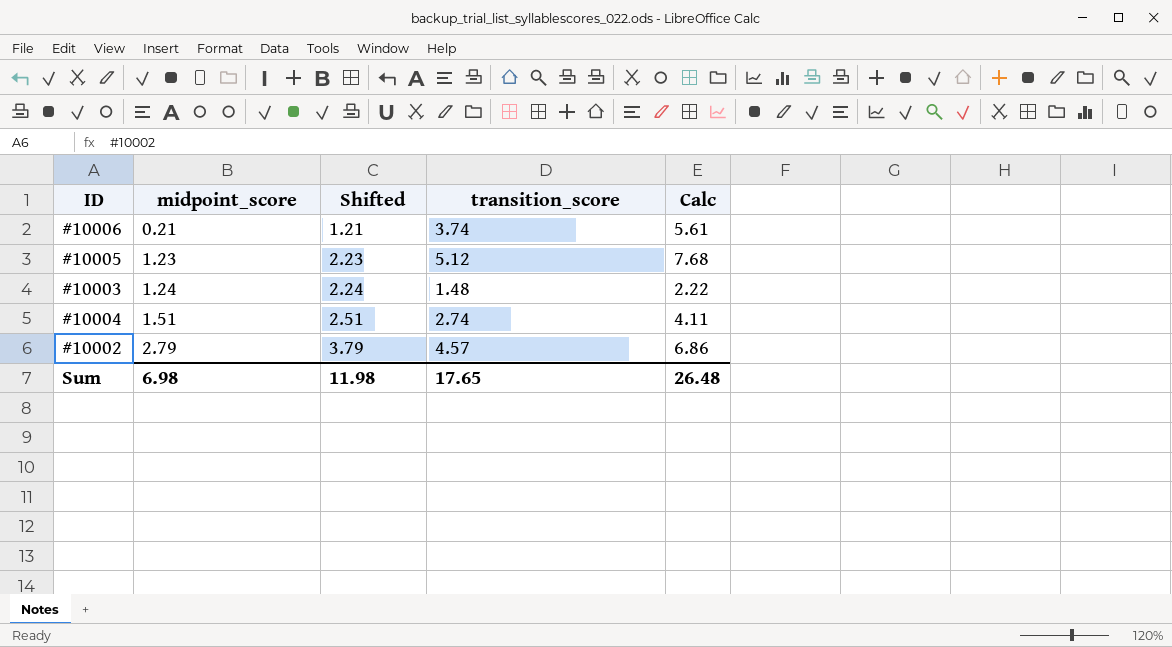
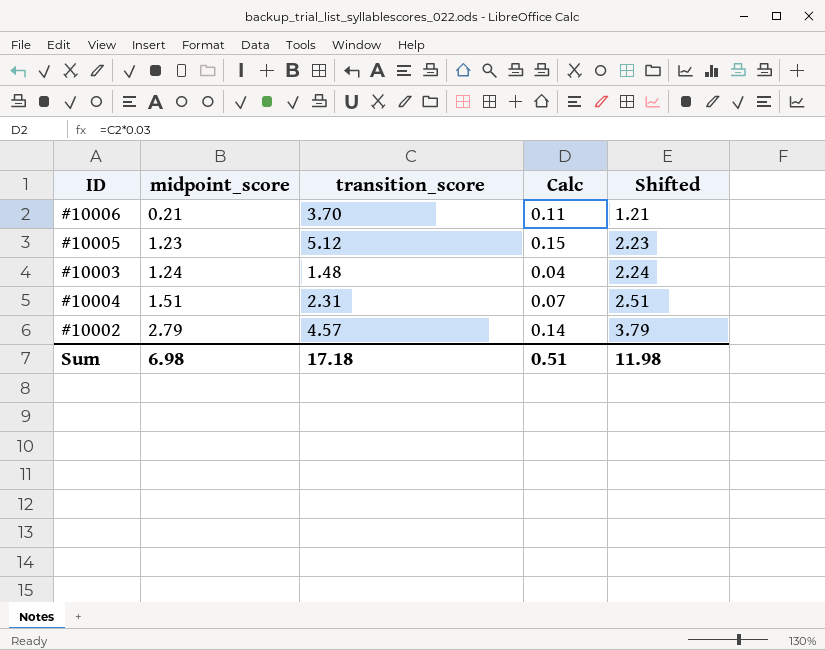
column Calc | formula: [transition_score] * 1.5 -> [transition_score] * 0.03
column Shifted | position: 3 -> 5
#10006 | transition_score: 3.74 -> 3.70
#10004 | transition_score: 2.74 -> 2.31
Sum | transition_score: 17.65 -> 17.18
Sum | Calc: 26.48 -> 0.51

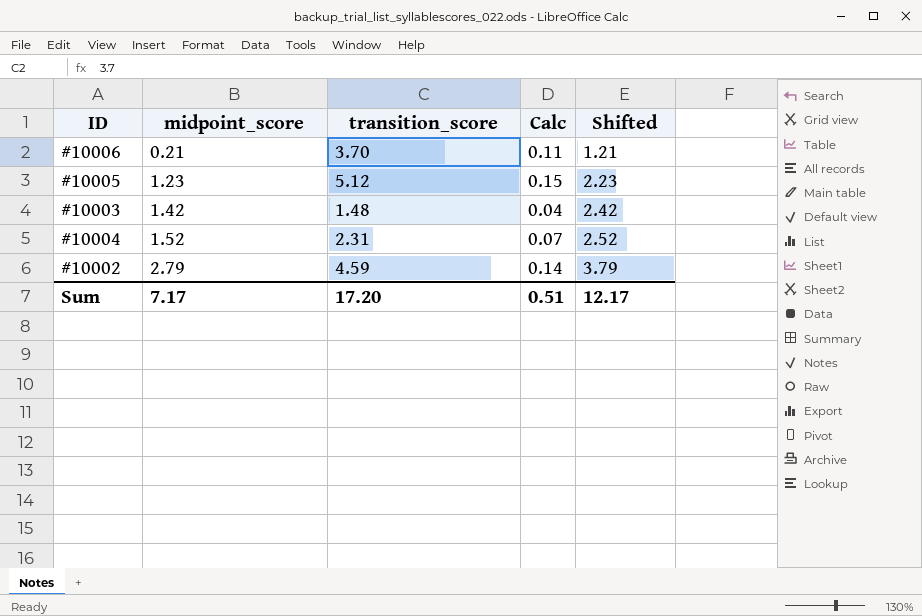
#10003 | midpoint_score: 1.24 -> 1.42
#10003 | Shifted: 2.24 -> 2.42
#10004 | midpoint_score: 1.51 -> 1.52
#10004 | Shifted: 2.51 -> 2.52
#10002 | transition_score: 4.57 -> 4.59
Sum | midpoint_score: 6.98 -> 7.17
Sum | transition_score: 17.18 -> 17.20
Sum | Shifted: 11.98 -> 12.17

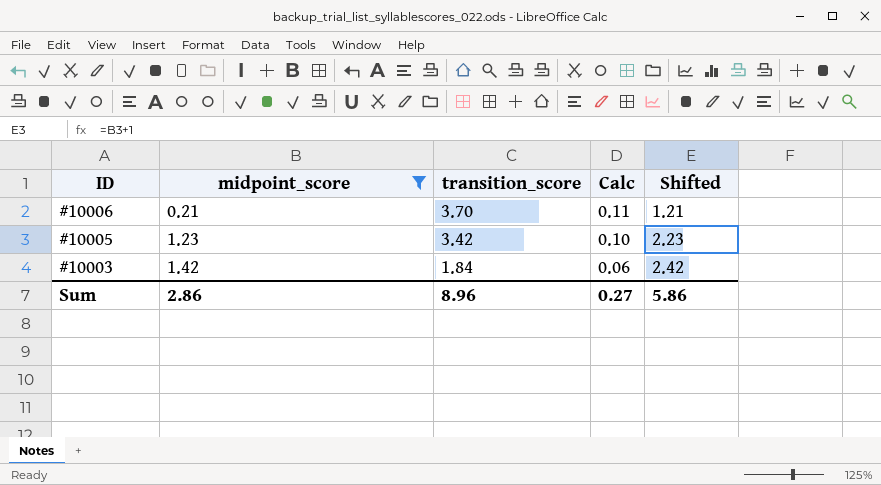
filter: none -> midpoint_score <= 1.42
#10005 | transition_score: 5.12 -> 3.42
#10005 | Calc: 0.15 -> 0.10
#10003 | transition_score: 1.48 -> 1.84
#10003 | Calc: 0.04 -> 0.06
Sum | midpoint_score: 7.17 -> 2.86
Sum | transition_score: 17.20 -> 8.96
Sum | Calc: 0.51 -> 0.27
Sum | Shifted: 12.17 -> 5.86

